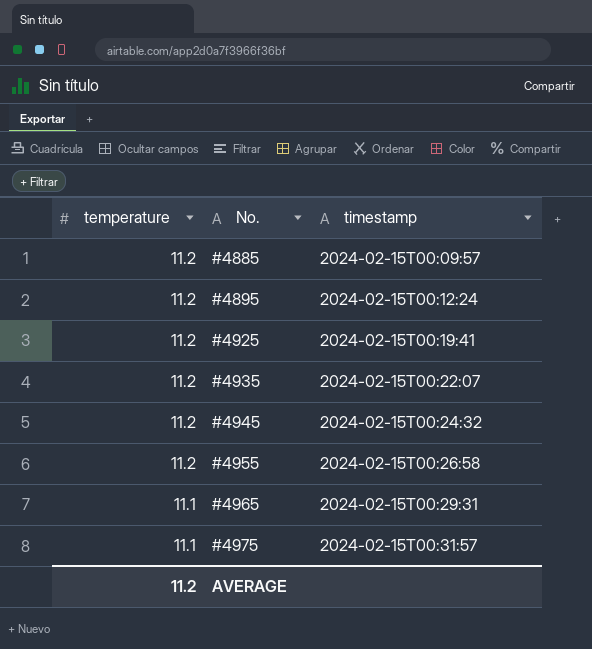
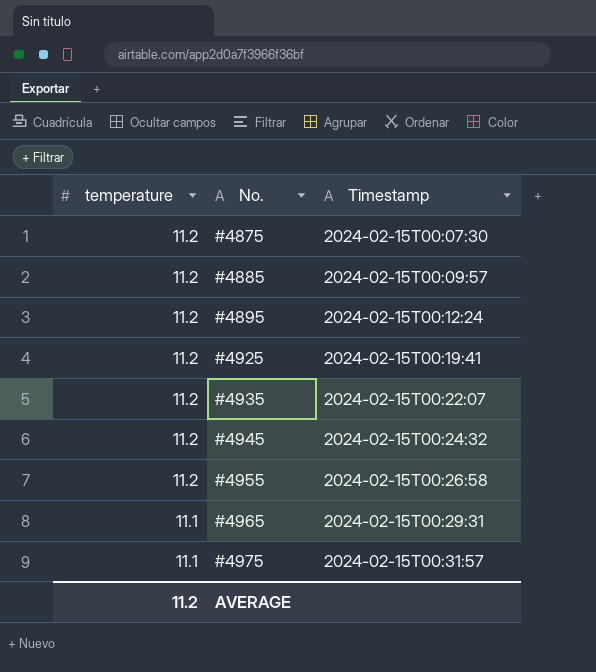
column name: timestamp -> Timestamp
row #4875: none -> 11.2 | 2024-02-15T00:07:30

